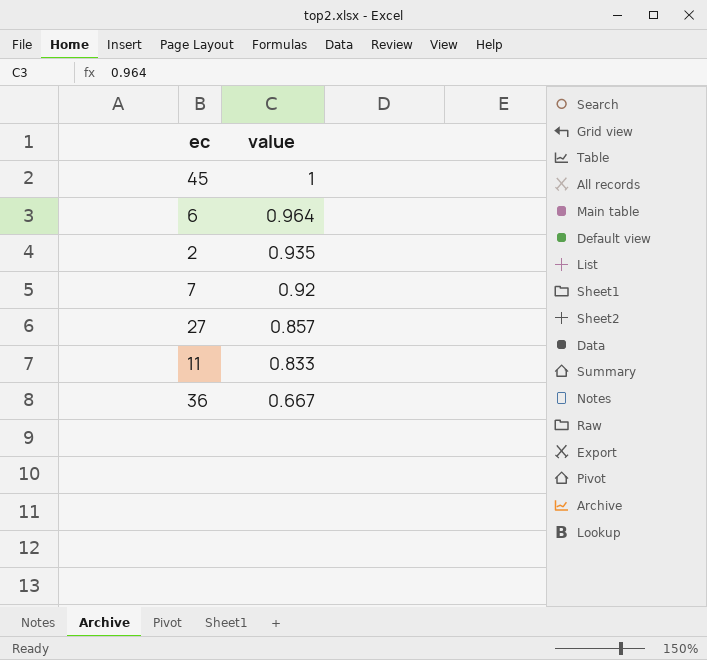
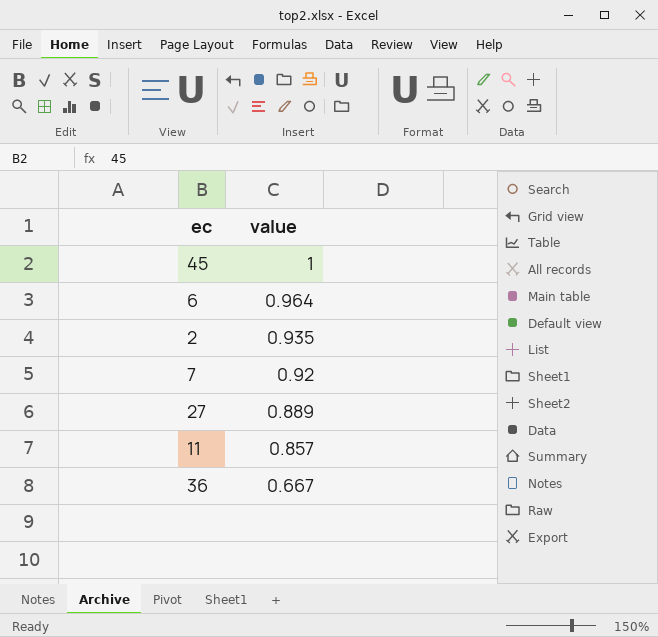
27 | value: 0.857 -> 0.889
11 | value: 0.833 -> 0.857

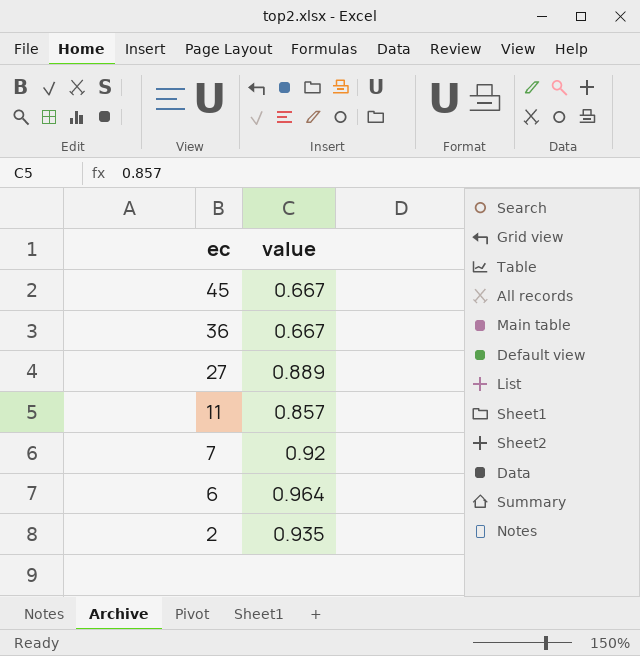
row order: value descending -> ec descending
45 | value: 1 -> 0.667

